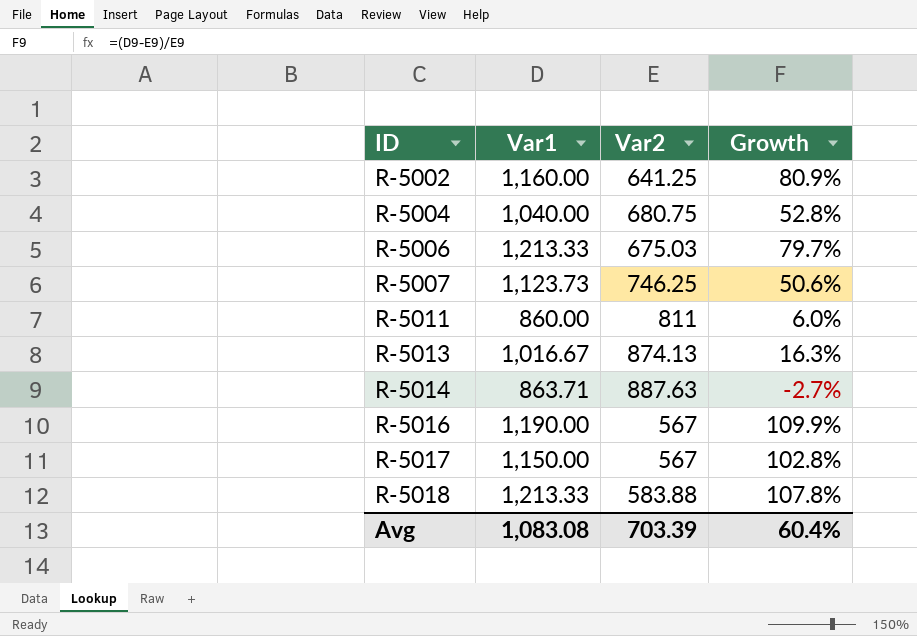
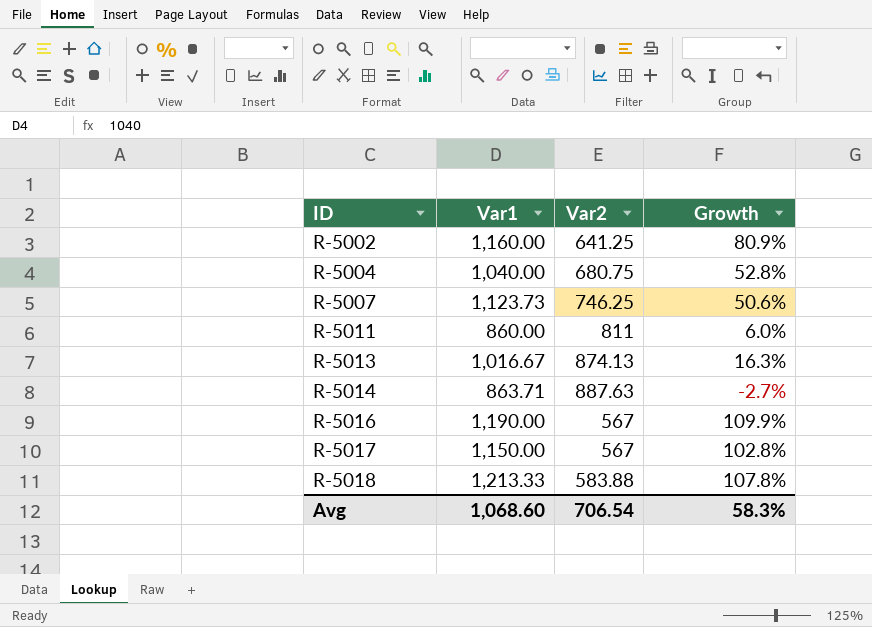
row R-5006: 1,213.33 | 675.03 | 79.7% -> none
Avg | Var1: 1,083.08 -> 1,068.60
Avg | Var2: 703.39 -> 706.54
Avg | Growth: 60.4% -> 58.3%

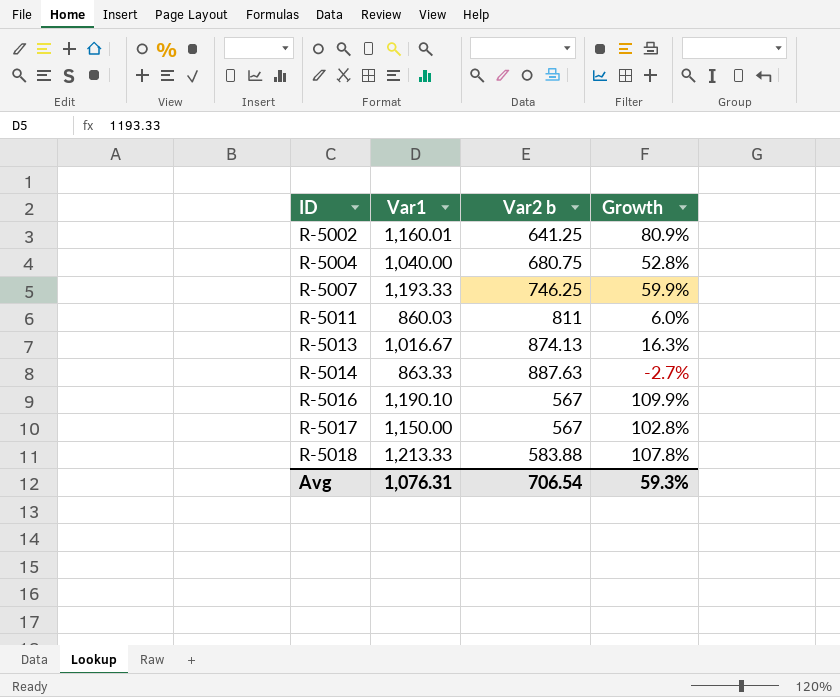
column name: Var2 -> Var2 b
R-5002 | Var1: 1,160.00 -> 1,160.01
R-5007 | Var1: 1,123.73 -> 1,193.33
R-5007 | Growth: 50.6% -> 59.9%
R-5011 | Var1: 860.00 -> 860.03
R-5014 | Var1: 863.71 -> 863.33
R-5016 | Var1: 1,190.00 -> 1,190.10
Avg | Var1: 1,068.60 -> 1,076.31
Avg | Growth: 58.3% -> 59.3%

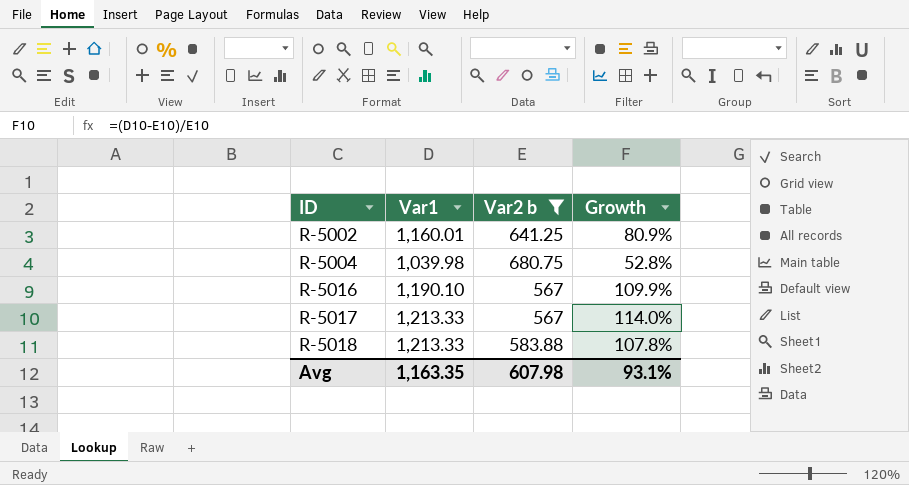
filter: none -> Var2 b <= 680.75
R-5004 | Var1: 1,040.00 -> 1,039.98
R-5017 | Var1: 1,150.00 -> 1,213.33
R-5017 | Growth: 102.8% -> 114.0%
Avg | Var1: 1,076.31 -> 1,163.35
Avg | Var2 b: 706.54 -> 607.98
Avg | Growth: 59.3% -> 93.1%

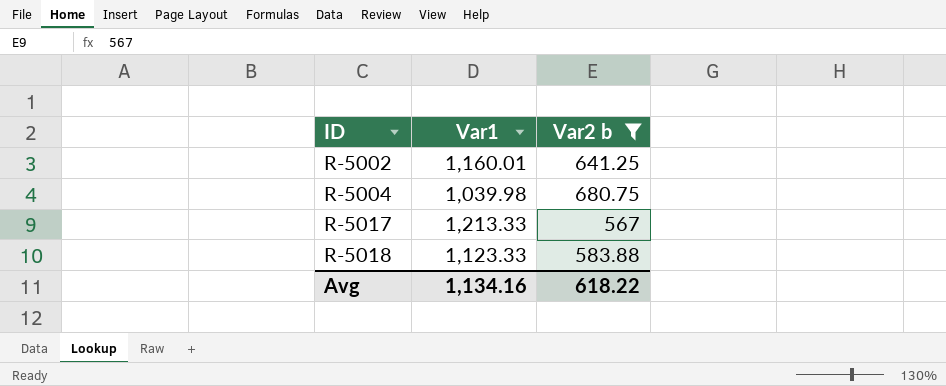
column Growth | formula: ([Var1] - [Var2 b]) / [Var2 b] -> none
row R-5016: 1,190.10 | 567 | 109.9% -> none
R-5018 | Var1: 1,213.33 -> 1,123.33
Avg | Var1: 1,163.35 -> 1,134.16
Avg | Var2 b: 607.98 -> 618.22

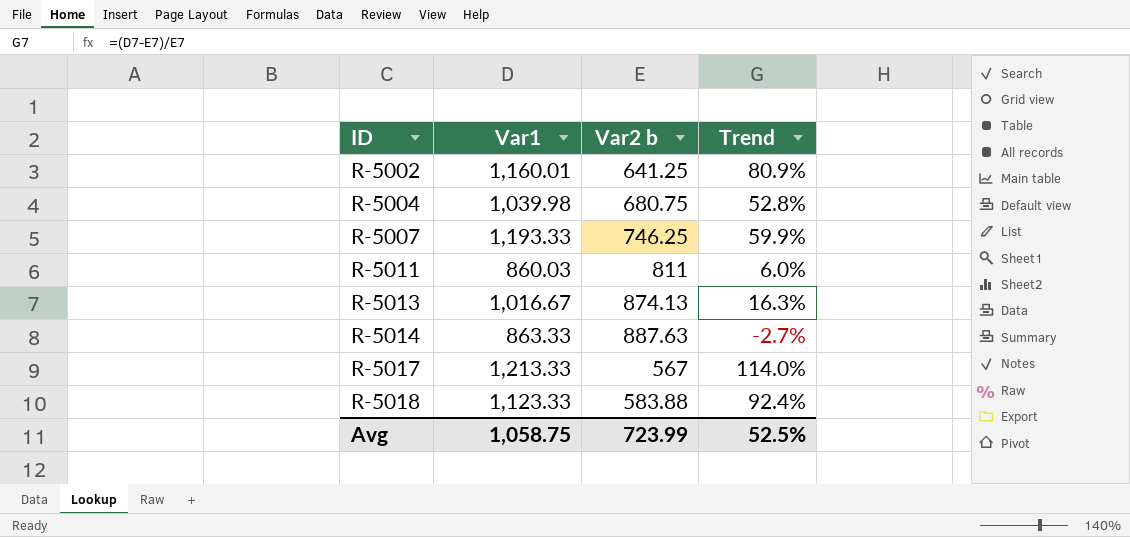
filter: Var2 b <= 680.75 -> none
column Trend | formula: none -> ([Var1] - [Var2 b]) / [Var2 b]
Avg | Var1: 1,134.16 -> 1,058.75
Avg | Var2 b: 618.22 -> 723.99

